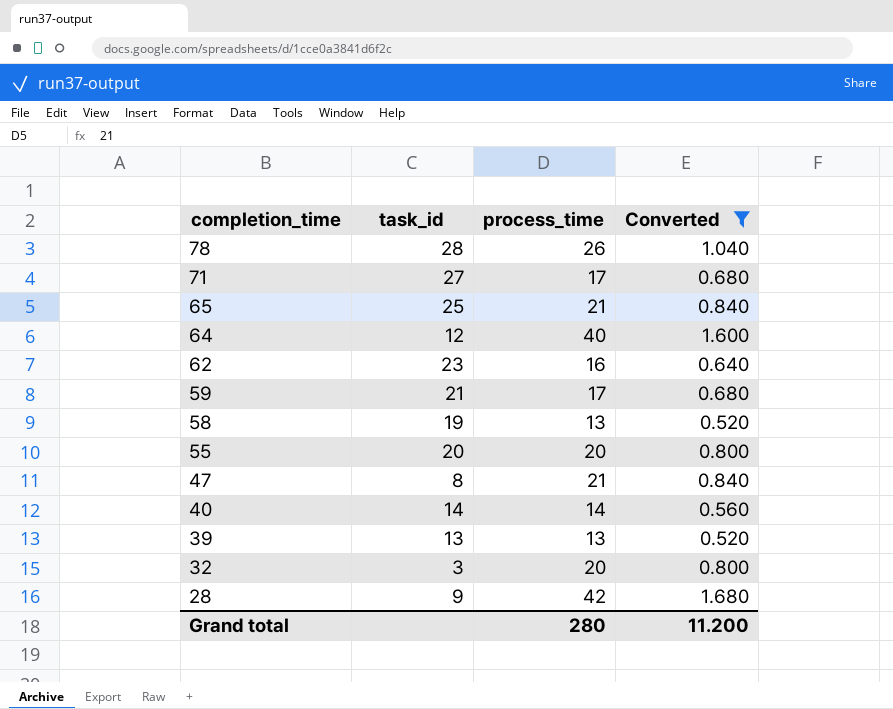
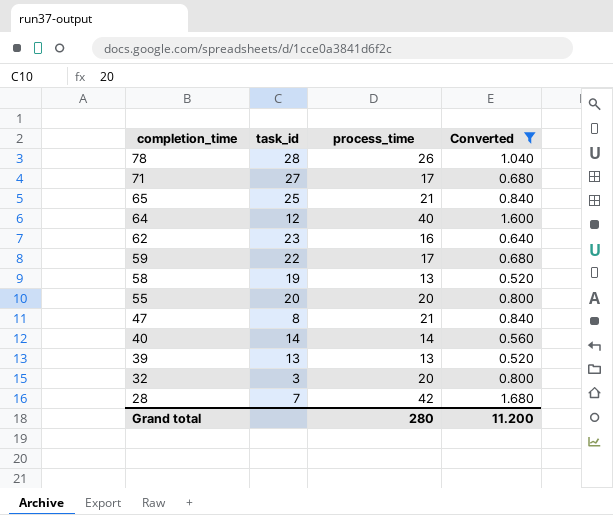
59 | task_id: 21 -> 22
28 | task_id: 9 -> 7

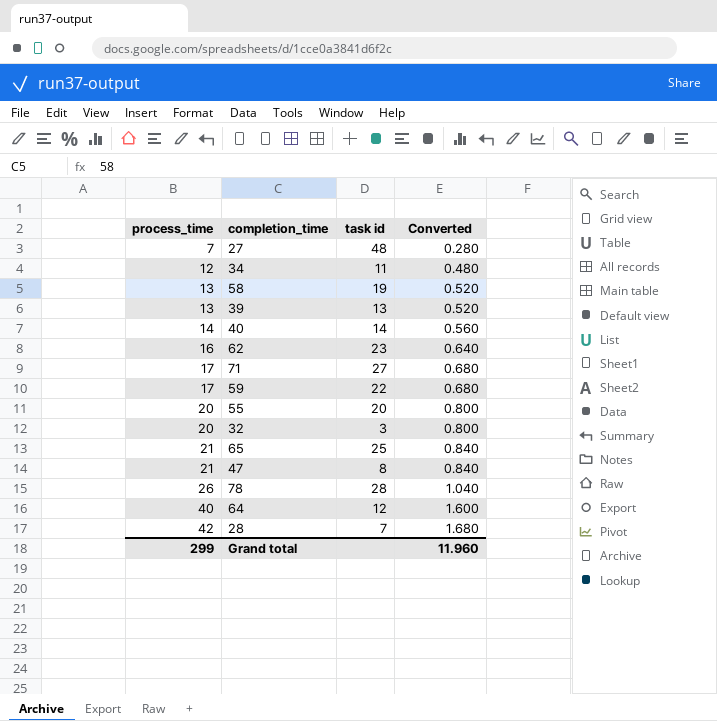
filter: Converted >= 0.520 -> none
row order: completion_time descending -> process_time ascending
column process_time | position: 3 -> 1
column name: task_id -> task id
Grand total | process_time: 280 -> 299
Grand total | Converted: 11.200 -> 11.960

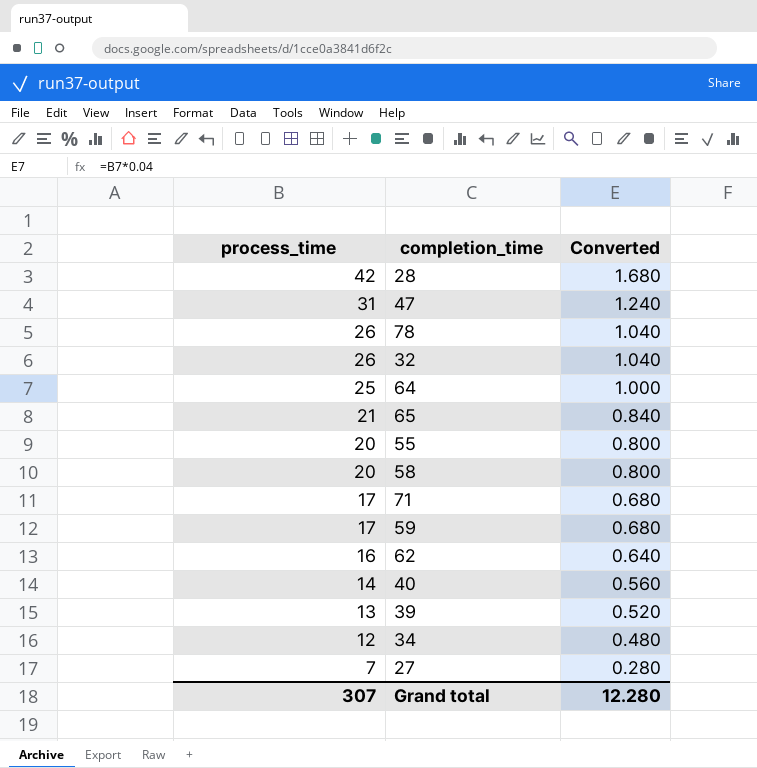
row order: process_time ascending -> process_time descending
column task id | position: 3 -> none
47 | process_time: 21 -> 31
47 | Converted: 0.840 -> 1.240
32 | process_time: 20 -> 26
32 | Converted: 0.800 -> 1.040
64 | process_time: 40 -> 25
64 | Converted: 1.600 -> 1.000
58 | process_time: 13 -> 20
58 | Converted: 0.520 -> 0.800
Grand total | process_time: 299 -> 307
Grand total | Converted: 11.960 -> 12.280

